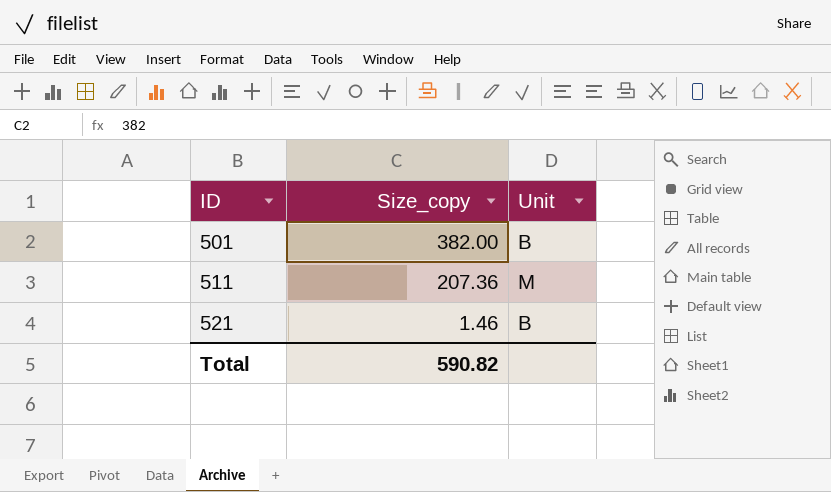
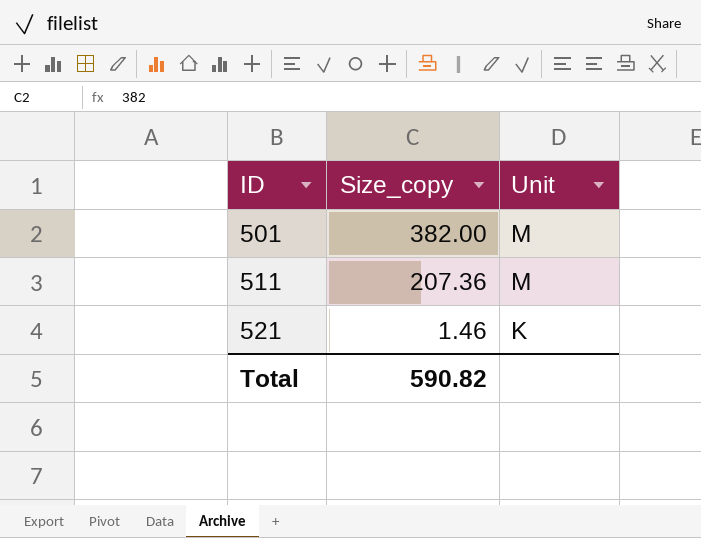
501 | Unit: B -> M
521 | Unit: B -> K

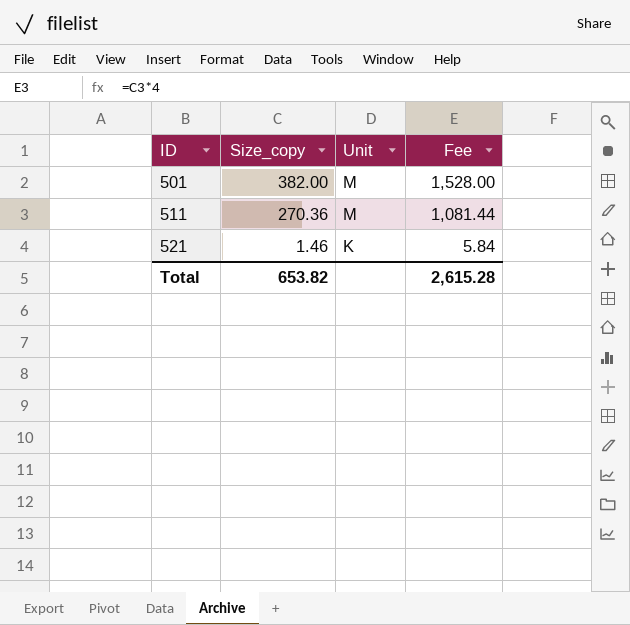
column Fee | formula: none -> [Size_copy] * 4
511 | Size_copy: 207.36 -> 270.36
Total | Size_copy: 590.82 -> 653.82

